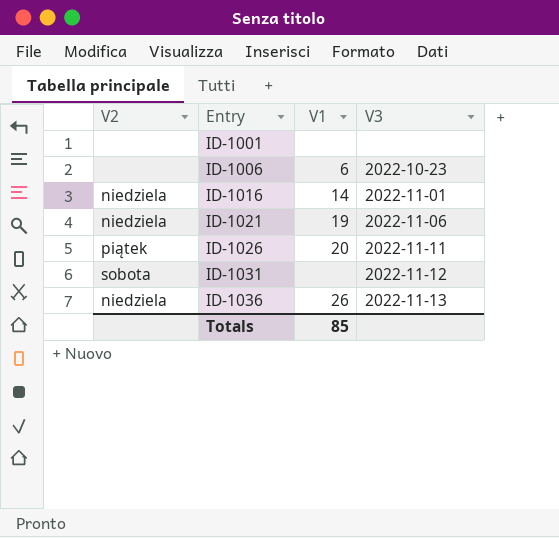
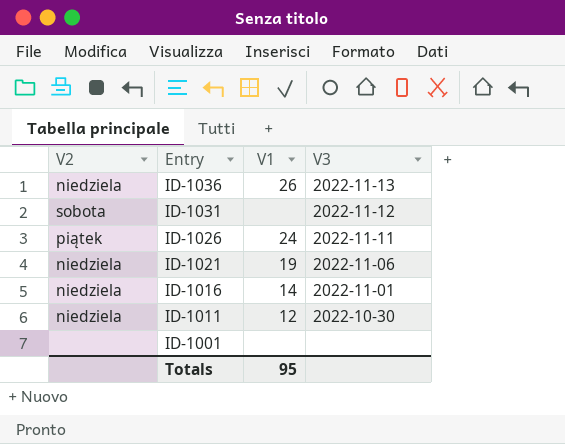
row order: Entry ascending -> Entry descending
row ID-1006: none | 6 | 2022-10-23 -> none
ID-1026 | V1: 20 -> 24
row ID-1011: none -> niedziela | 12 | 2022-10-30
Totals | V1: 85 -> 95

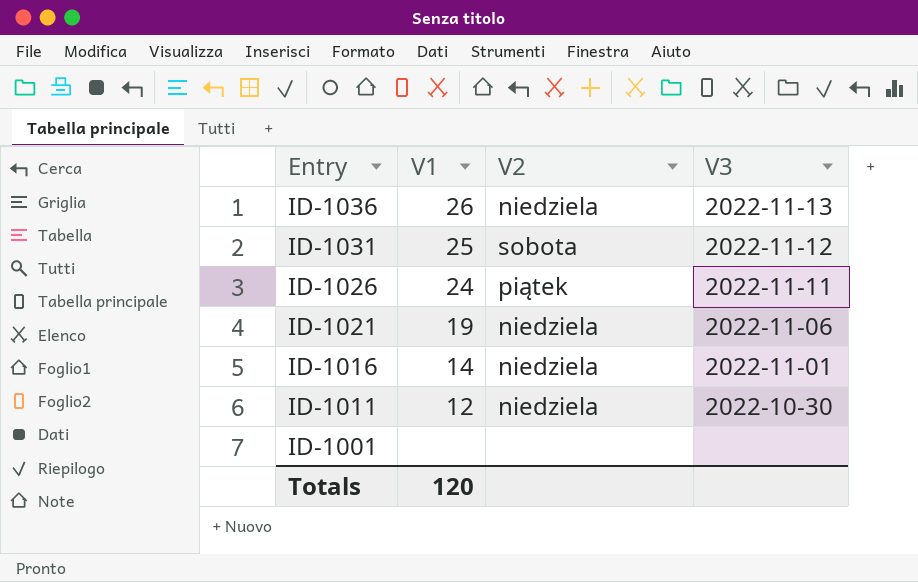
column V2 | position: 1 -> 3
ID-1031 | V1: none -> 25
Totals | V1: 95 -> 120

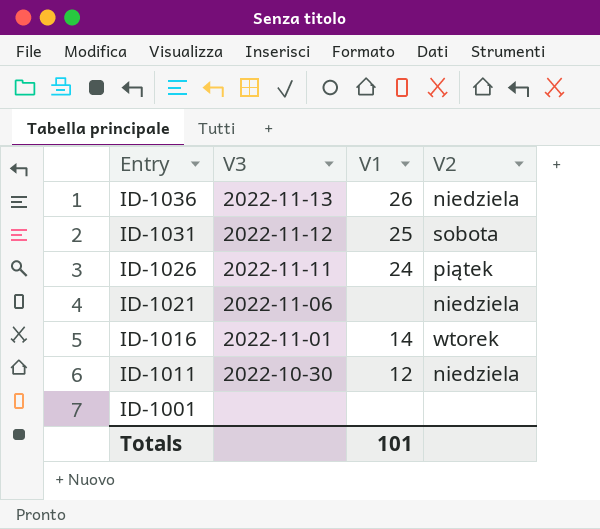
column V3 | position: 4 -> 2
ID-1021 | V1: 19 -> none
ID-1016 | V2: niedziela -> wtorek
Totals | V1: 120 -> 101

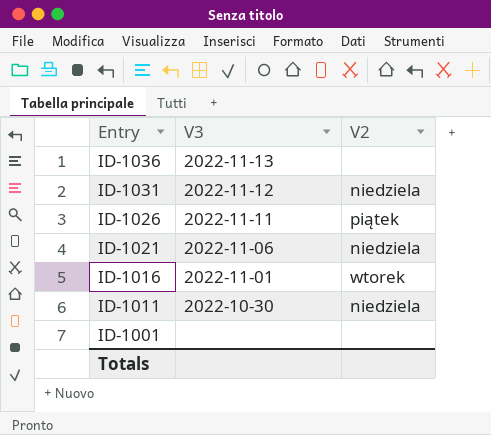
column V1 | position: 3 -> none
ID-1036 | V2: niedziela -> none
ID-1031 | V2: sobota -> niedziela

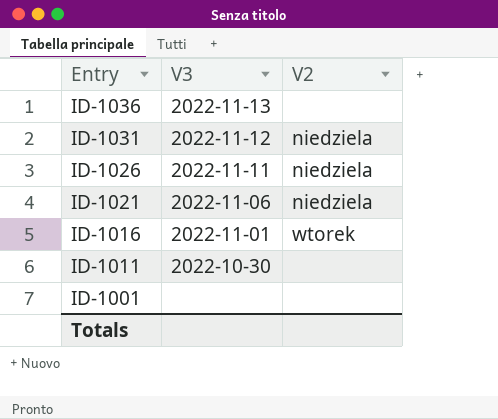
ID-1026 | V2: piątek -> niedziela
ID-1011 | V2: niedziela -> none

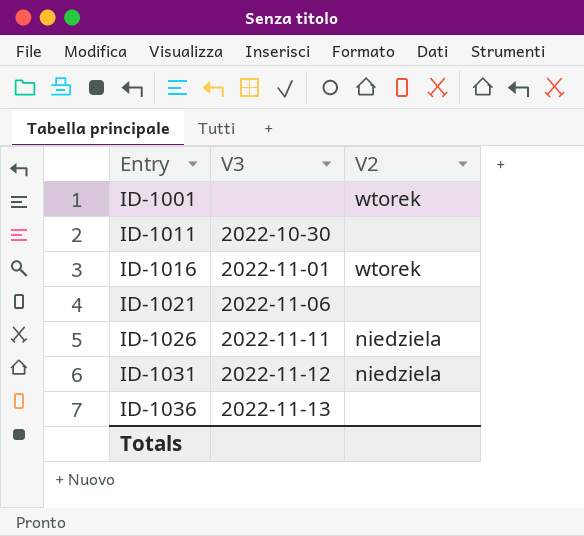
row order: Entry descending -> Entry ascending
ID-1001 | V2: none -> wtorek
ID-1021 | V2: niedziela -> none

